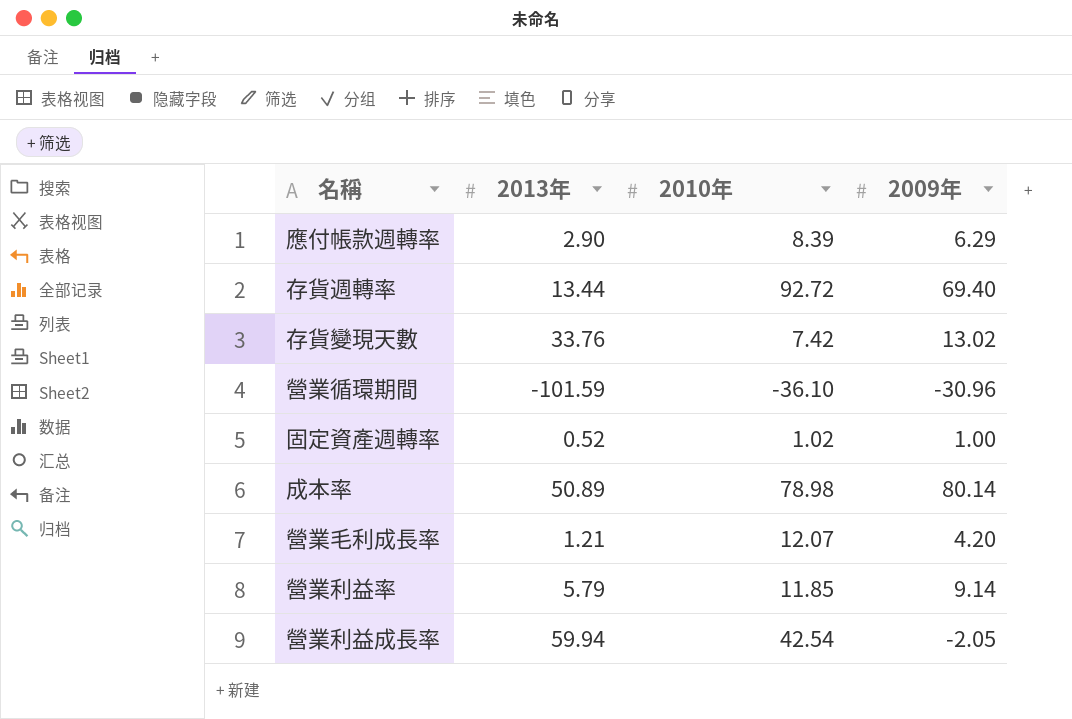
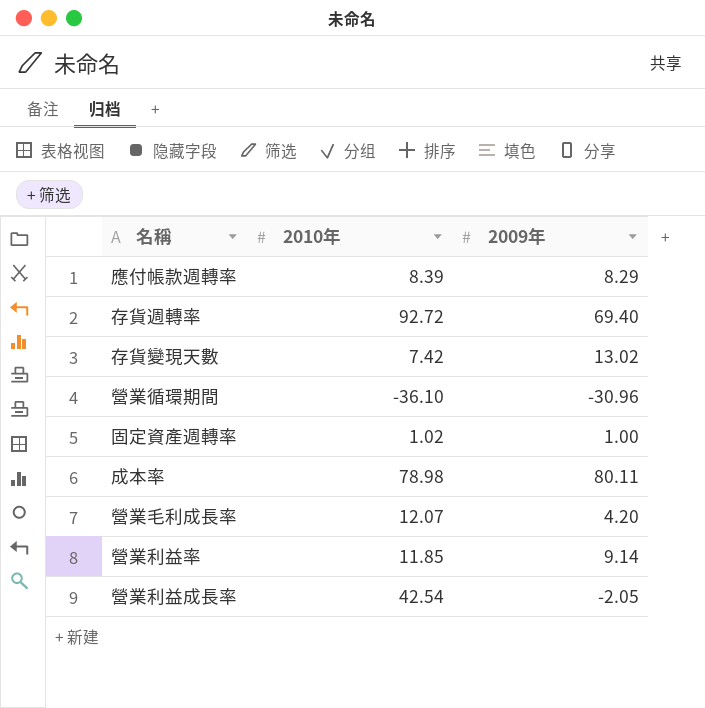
column 2013年 | position: 2 -> none
應付帳款週轉率 | 2009年: 6.29 -> 8.29
成本率 | 2009年: 80.14 -> 80.11

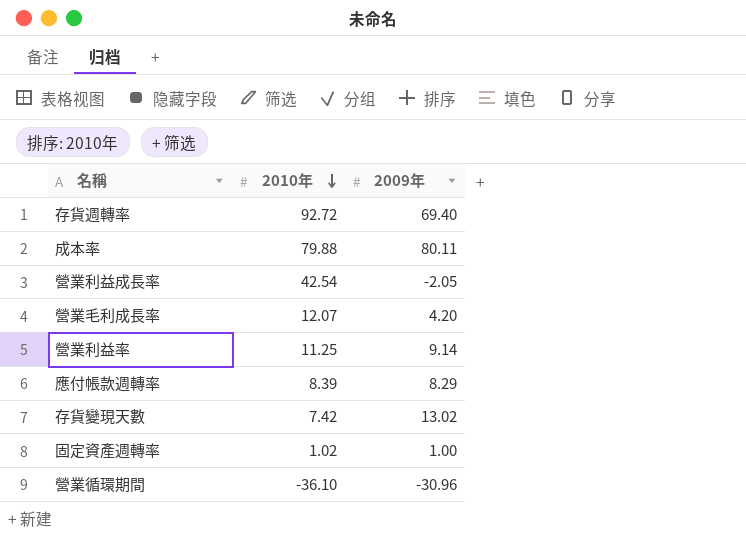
row order: none -> 2010年 descending
成本率 | 2010年: 78.98 -> 79.88
營業利益率 | 2010年: 11.85 -> 11.25

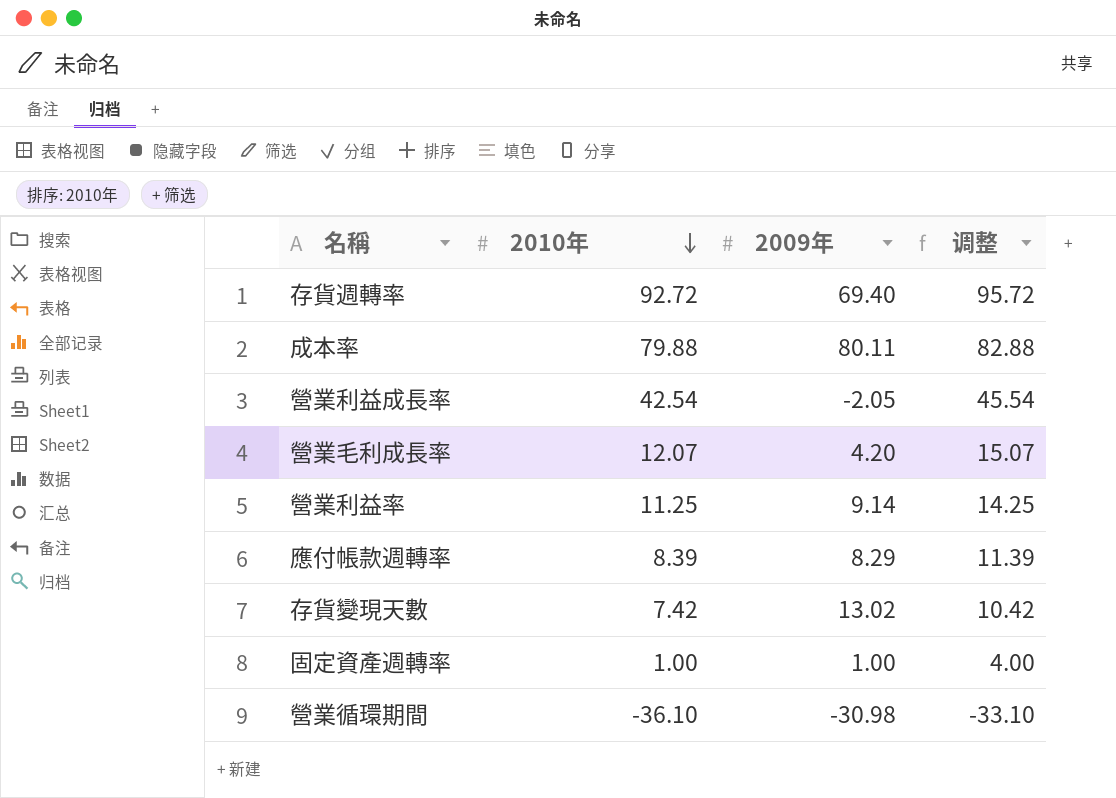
column 调整 | formula: none -> [2010年] + 3
固定資產週轉率 | 2010年: 1.02 -> 1.00
營業循環期間 | 2009年: -30.96 -> -30.98

